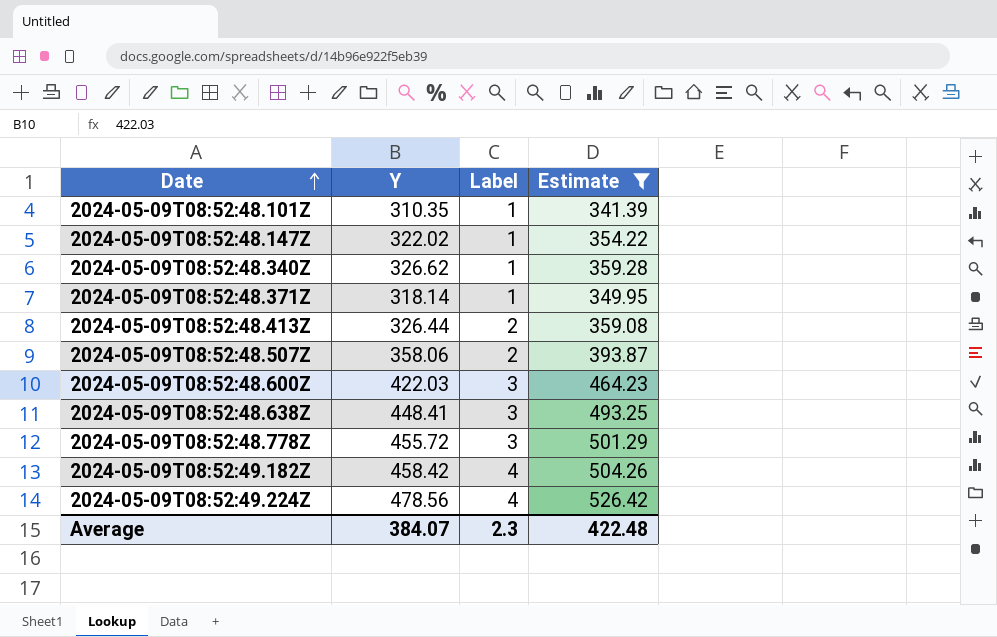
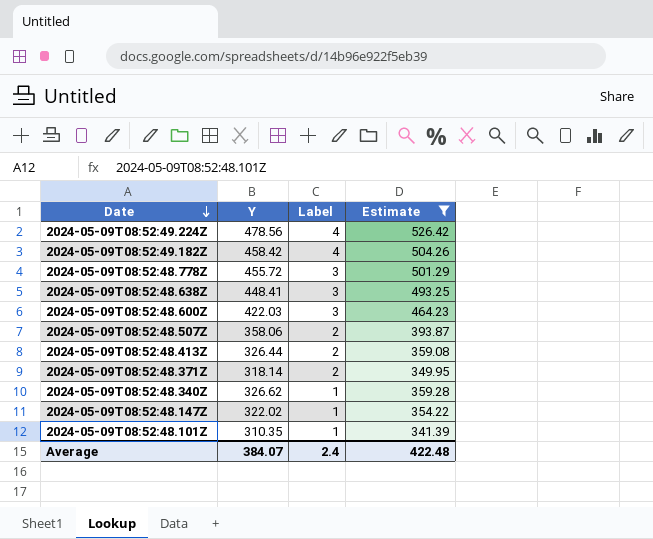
row order: Date ascending -> Date descending
2024-05-09T08:52:48.371Z | Label: 1 -> 2
Average | Label: 2.3 -> 2.4

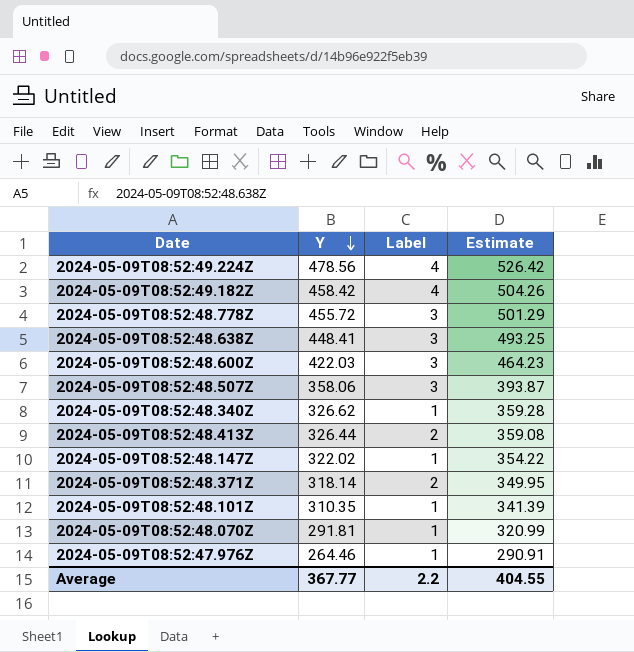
filter: Estimate >= 341.39 -> none
row order: Date descending -> Y descending
2024-05-09T08:52:48.507Z | Label: 2 -> 3
Average | Y: 384.07 -> 367.77
Average | Label: 2.4 -> 2.2
Average | Estimate: 422.48 -> 404.55

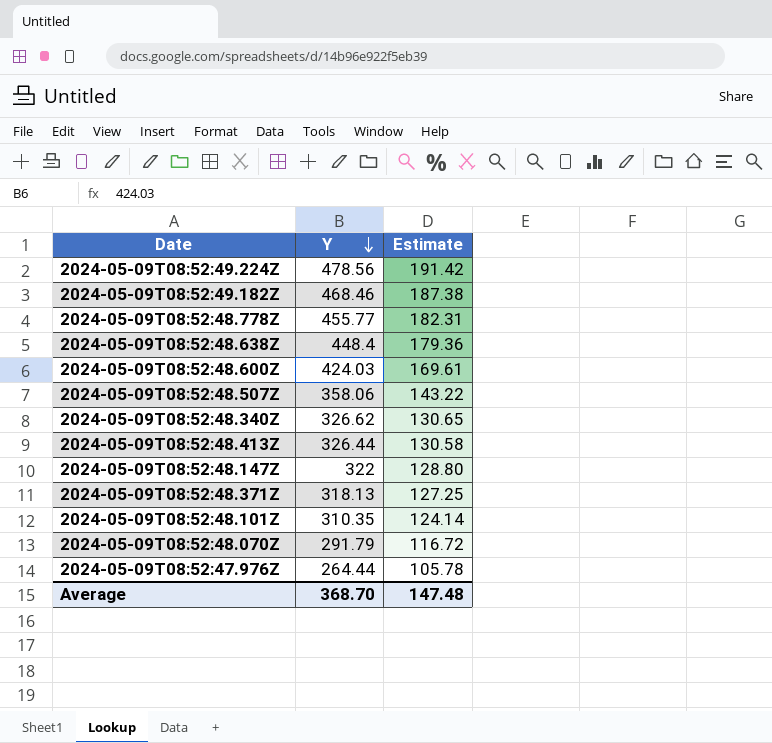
column Label | position: 3 -> none
column Estimate | formula: [Y] * 1.1 -> [Y] * 0.4
2024-05-09T08:52:49.182Z | Y: 458.42 -> 468.46
2024-05-09T08:52:48.778Z | Y: 455.72 -> 455.77
2024-05-09T08:52:48.638Z | Y: 448.41 -> 448.4
2024-05-09T08:52:48.600Z | Y: 422.03 -> 424.03
2024-05-09T08:52:48.147Z | Y: 322.02 -> 322
2024-05-09T08:52:48.371Z | Y: 318.14 -> 318.13
2024-05-09T08:52:48.070Z | Y: 291.81 -> 291.79
2024-05-09T08:52:47.976Z | Y: 264.46 -> 264.44
Average | Y: 367.77 -> 368.70
Average | Estimate: 404.55 -> 147.48

